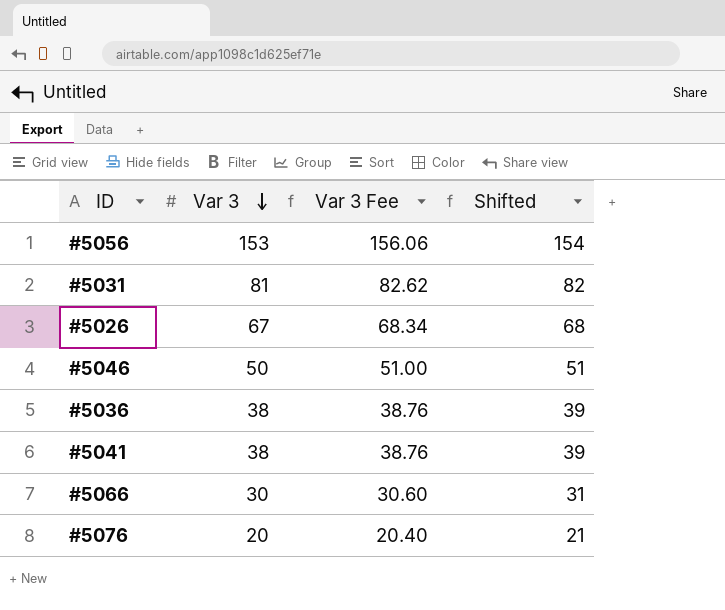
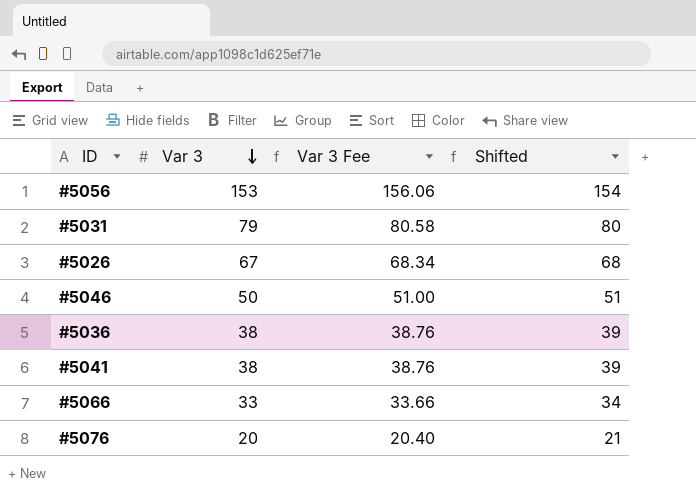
#5031 | Var 3: 81 -> 79
#5031 | Var 3 Fee: 82.62 -> 80.58
#5031 | Shifted: 82 -> 80
#5066 | Var 3: 30 -> 33
#5066 | Var 3 Fee: 30.60 -> 33.66
#5066 | Shifted: 31 -> 34

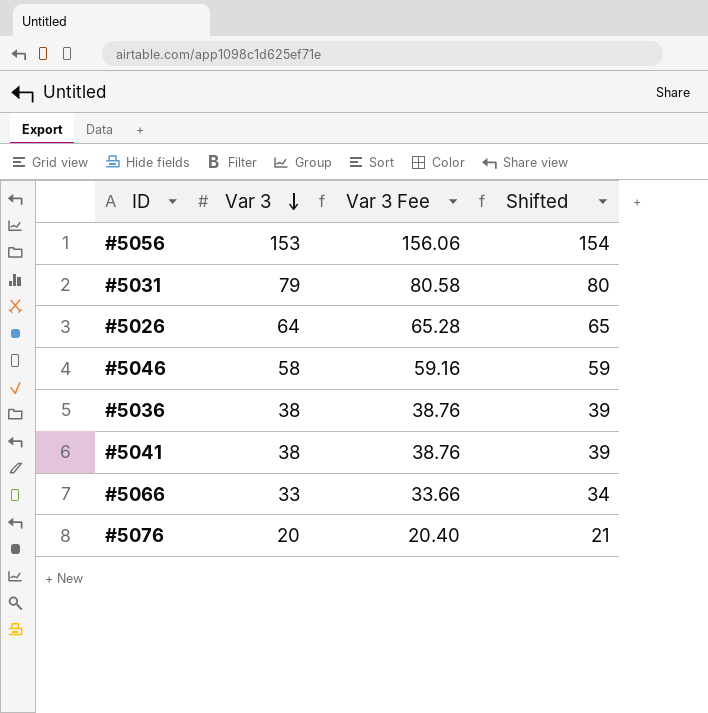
#5026 | Var 3: 67 -> 64
#5026 | Var 3 Fee: 68.34 -> 65.28
#5026 | Shifted: 68 -> 65
#5046 | Var 3: 50 -> 58
#5046 | Var 3 Fee: 51.00 -> 59.16
#5046 | Shifted: 51 -> 59

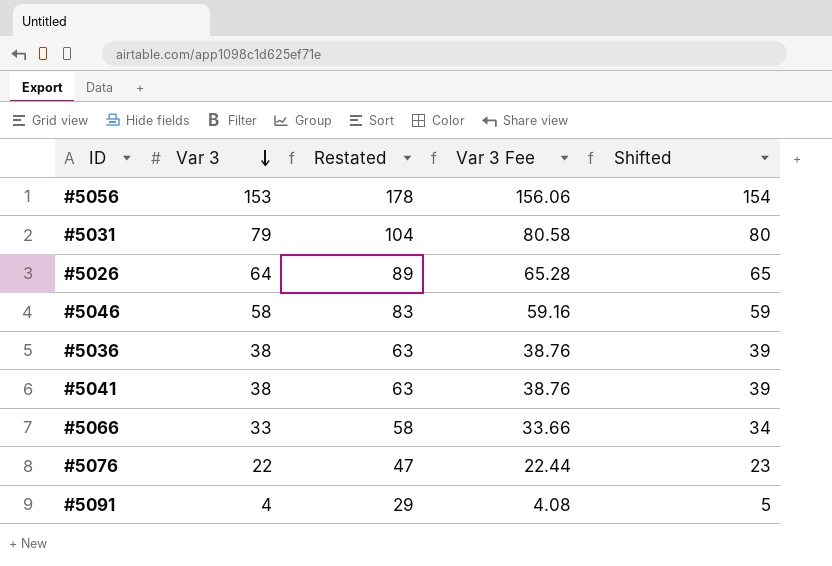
column Restated | formula: none -> [Var 3] + 25
#5076 | Var 3: 20 -> 22
#5076 | Var 3 Fee: 20.40 -> 22.44
#5076 | Shifted: 21 -> 23
row #5091: none -> 4 | 29 | 4.08 | 5

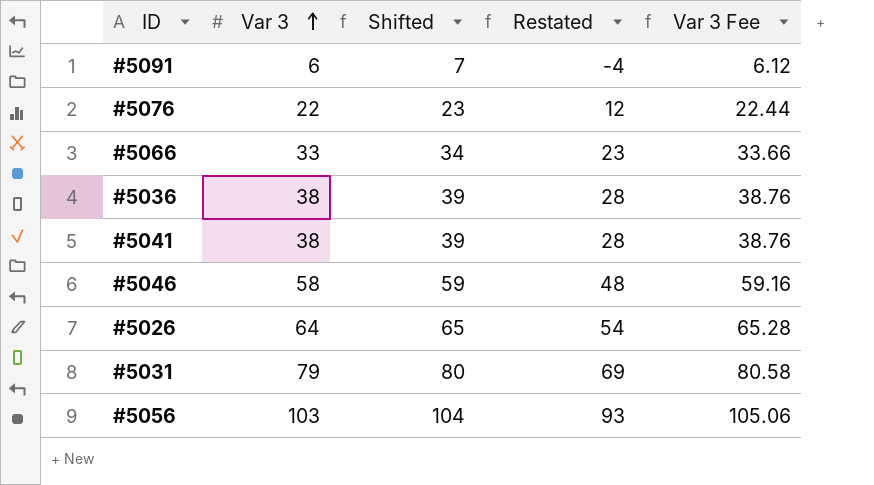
row order: Var 3 descending -> Var 3 ascending
column Shifted | position: 5 -> 3
column Restated | formula: [Var 3] + 25 -> [Var 3] - 10
#5091 | Var 3: 4 -> 6
#5091 | Shifted: 5 -> 7
#5091 | Var 3 Fee: 4.08 -> 6.12
#5056 | Var 3: 153 -> 103
#5056 | Shifted: 154 -> 104
#5056 | Var 3 Fee: 156.06 -> 105.06

